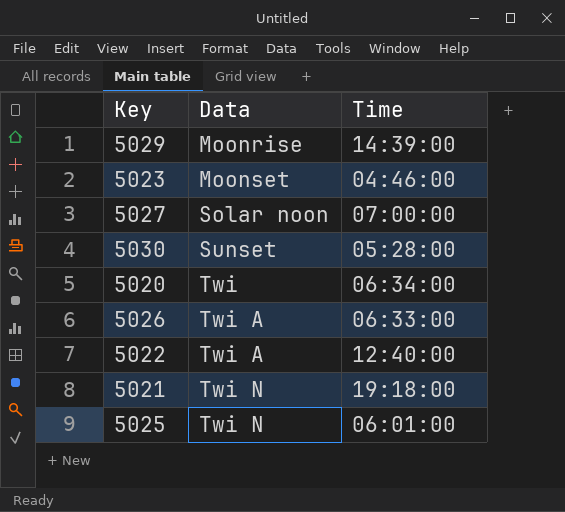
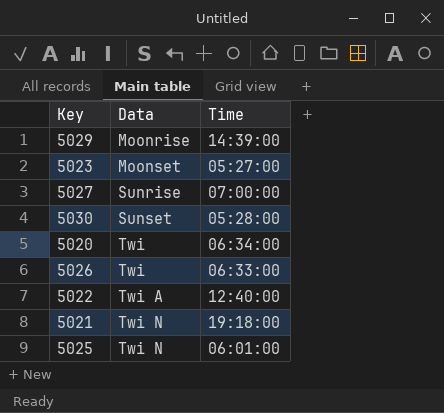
5023 | Time: 04:46:00 -> 05:27:00
5027 | Data: Solar noon -> Sunrise
5026 | Data: Twi A -> Twi

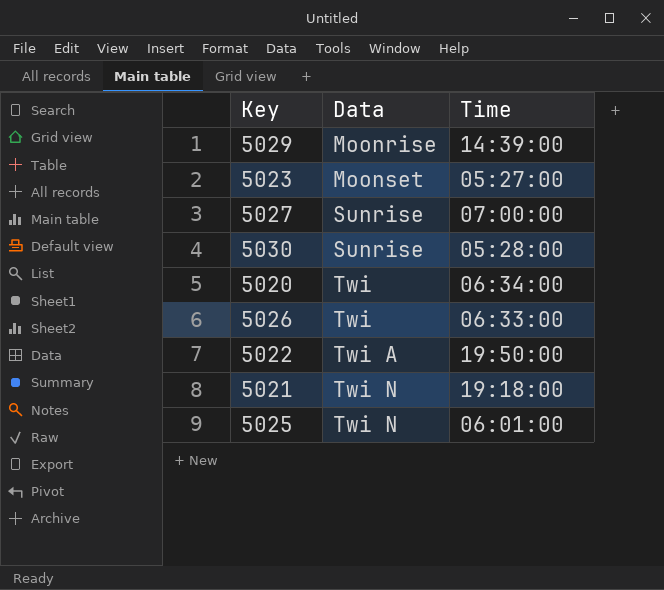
5030 | Data: Sunset -> Sunrise
5022 | Time: 12:40:00 -> 19:50:00

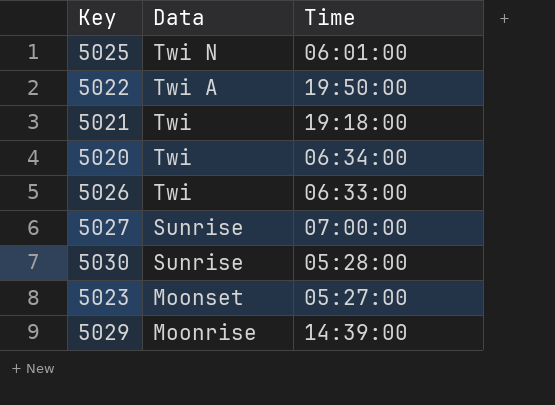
row order: Data ascending -> Data descending
5021 | Data: Twi N -> Twi

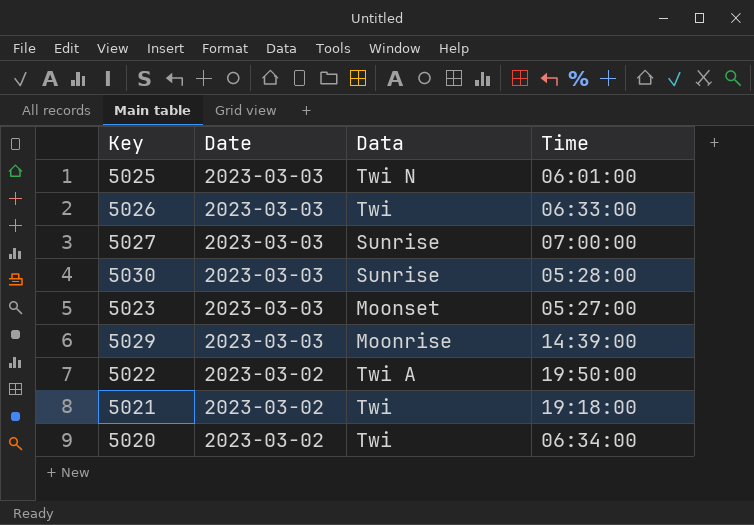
row order: Data descending -> Date descending
column Date | position: none -> 2

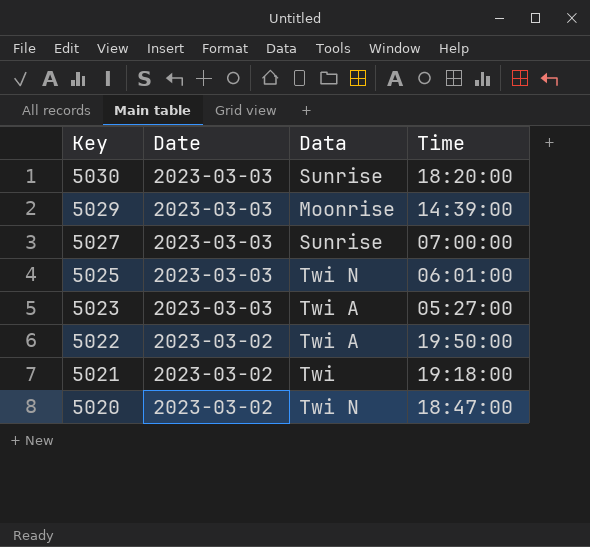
row order: Date descending -> Key descending
row 5026: 2023-03-03 | Twi | 06:33:00 -> none
5030 | Time: 05:28:00 -> 18:20:00
5023 | Data: Moonset -> Twi A
5020 | Data: Twi -> Twi N
5020 | Time: 06:34:00 -> 18:47:00

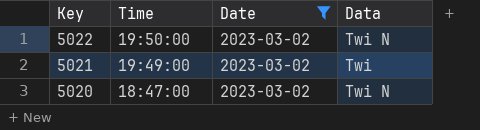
filter: none -> Date = 2023-03-02
column Time | position: 4 -> 2
5022 | Data: Twi A -> Twi N
5021 | Time: 19:18:00 -> 19:49:00

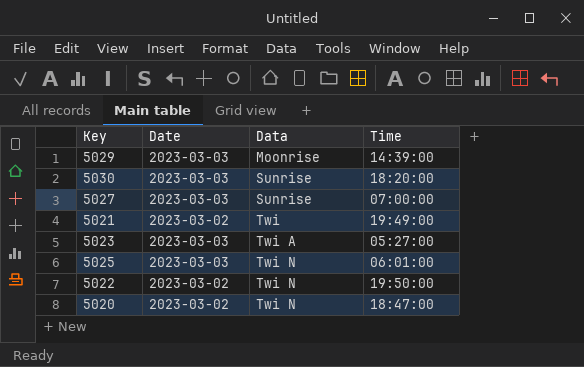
filter: Date = 2023-03-02 -> none
row order: Key descending -> Data ascending
column Time | position: 2 -> 4

